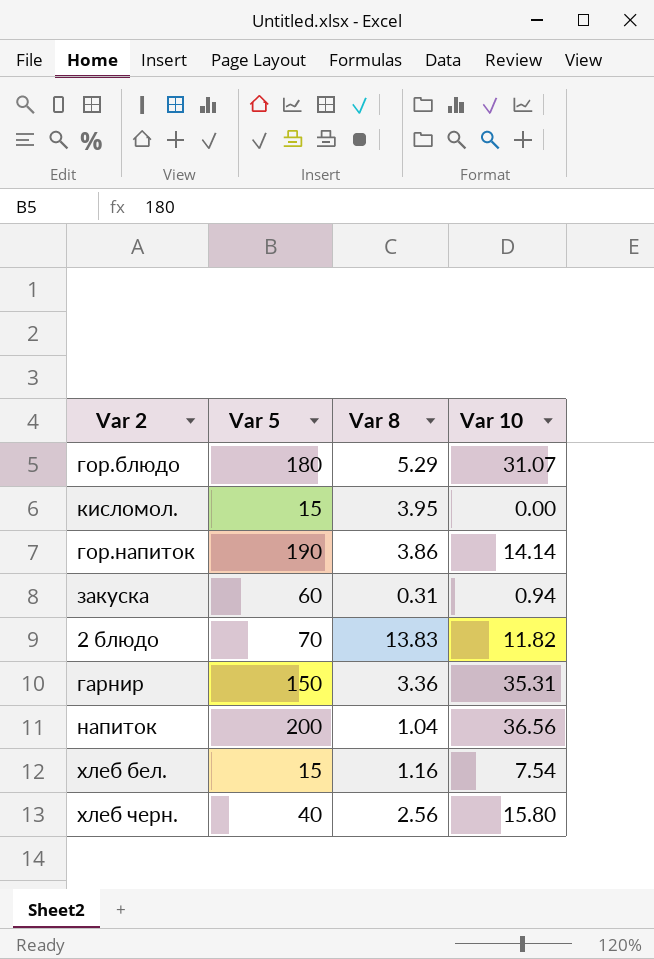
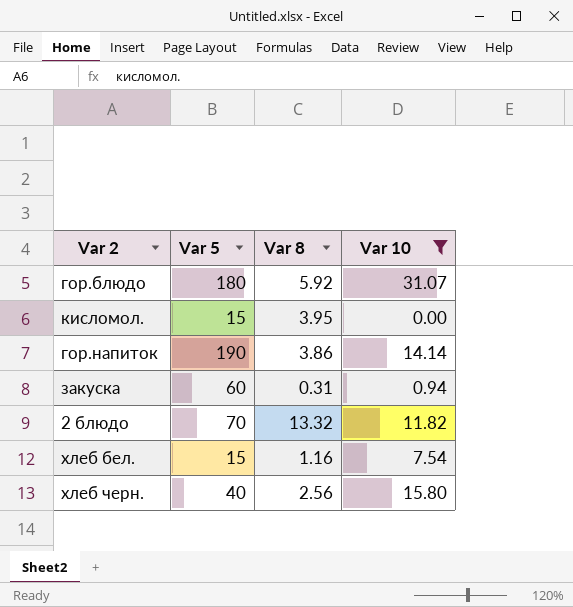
filter: none -> Var 10 <= 31.07
гор.блюдо | Var 8: 5.29 -> 5.92
2 блюдо | Var 8: 13.83 -> 13.32

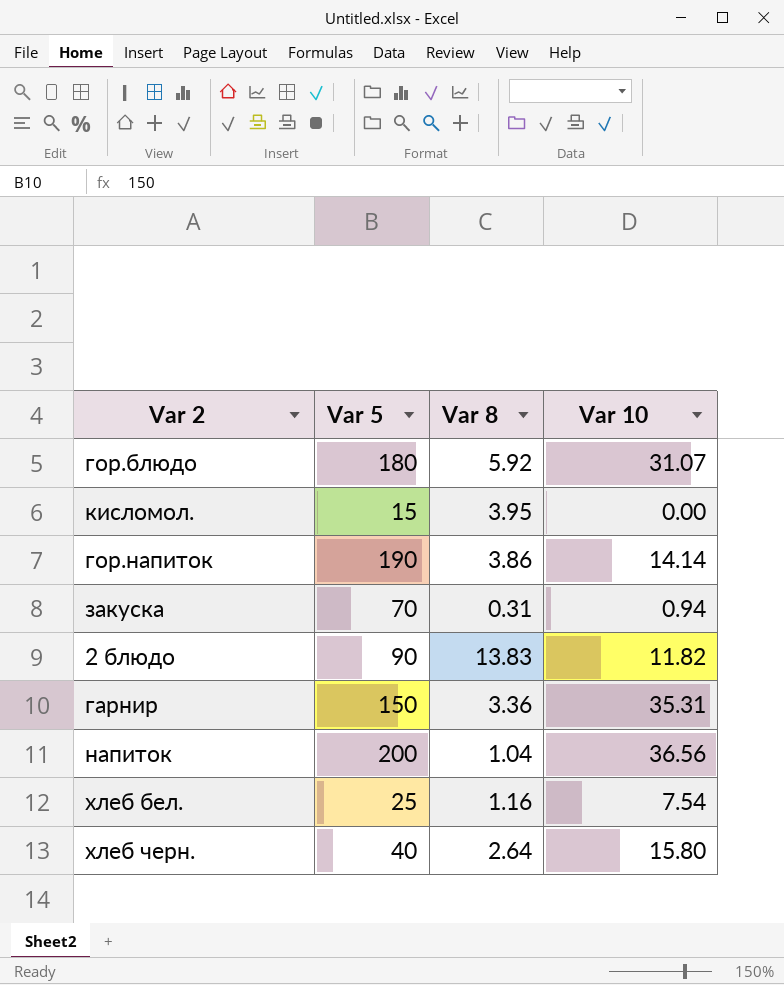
filter: Var 10 <= 31.07 -> none
закуска | Var 5: 60 -> 70
2 блюдо | Var 5: 70 -> 90
2 блюдо | Var 8: 13.32 -> 13.83
хлеб бел. | Var 5: 15 -> 25
хлеб черн. | Var 8: 2.56 -> 2.64

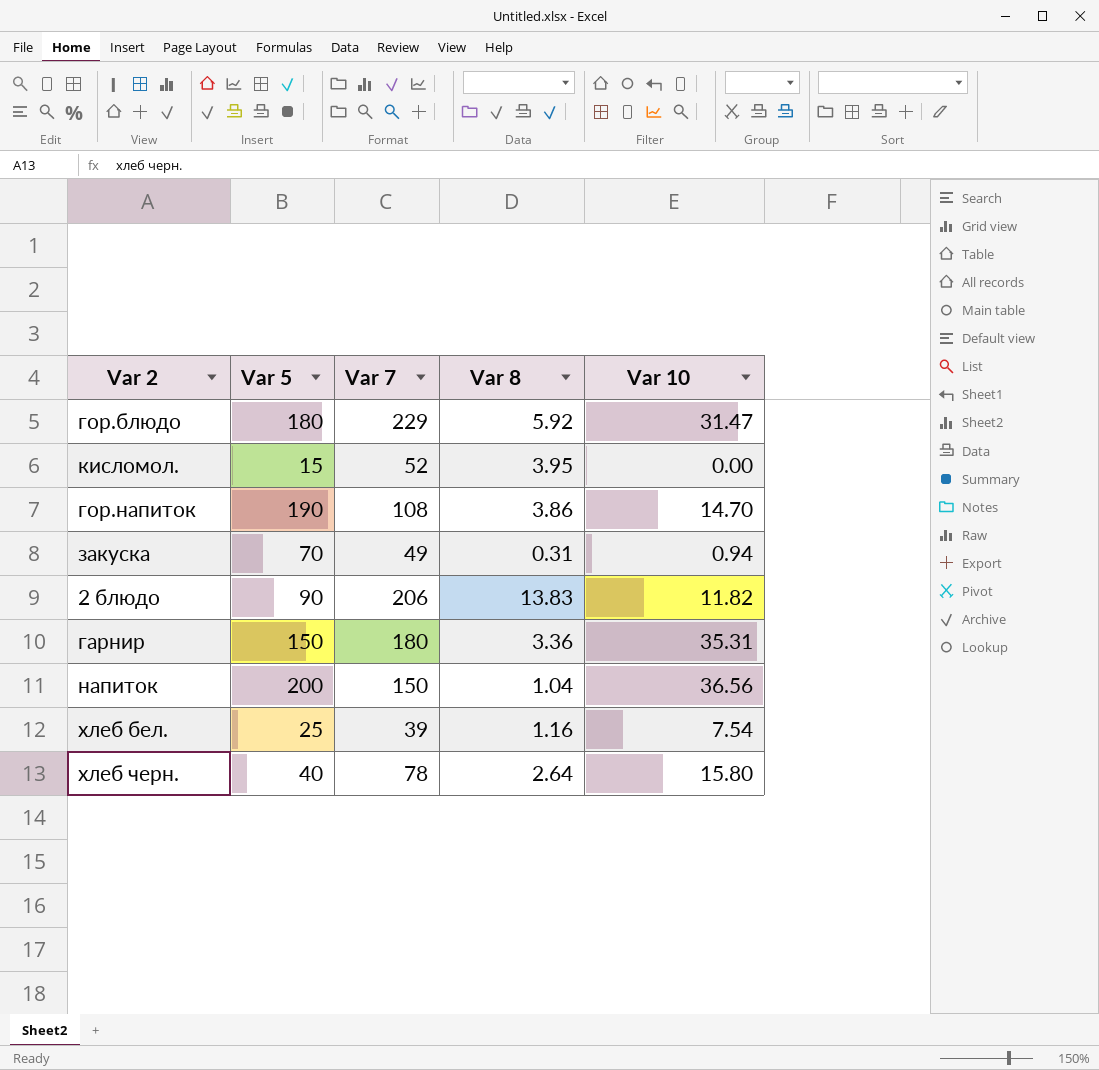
column Var 7 | position: none -> 3
гор.блюдо | Var 10: 31.07 -> 31.47
гор.напиток | Var 10: 14.14 -> 14.70

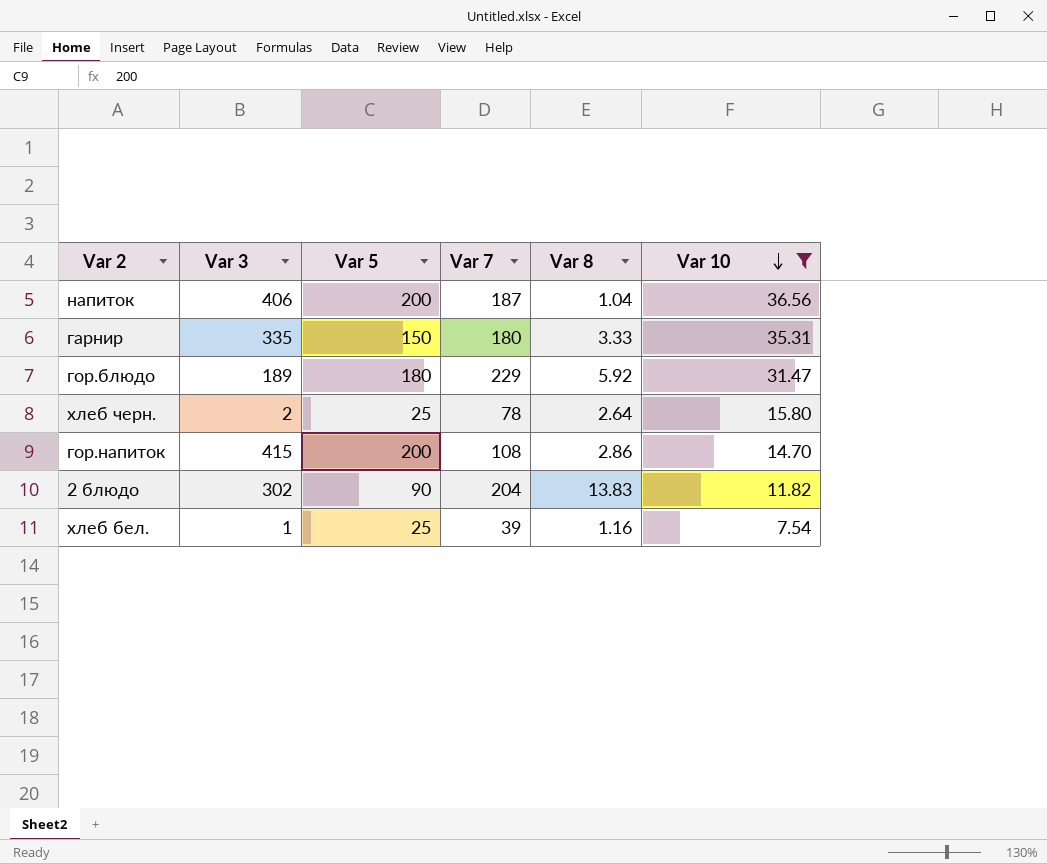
filter: none -> Var 10 >= 7.54
row order: none -> Var 10 descending
column Var 3 | position: none -> 2
напиток | Var 7: 150 -> 187
гарнир | Var 8: 3.36 -> 3.33
хлеб черн. | Var 5: 40 -> 25
гор.напиток | Var 5: 190 -> 200
гор.напиток | Var 8: 3.86 -> 2.86
2 блюдо | Var 7: 206 -> 204

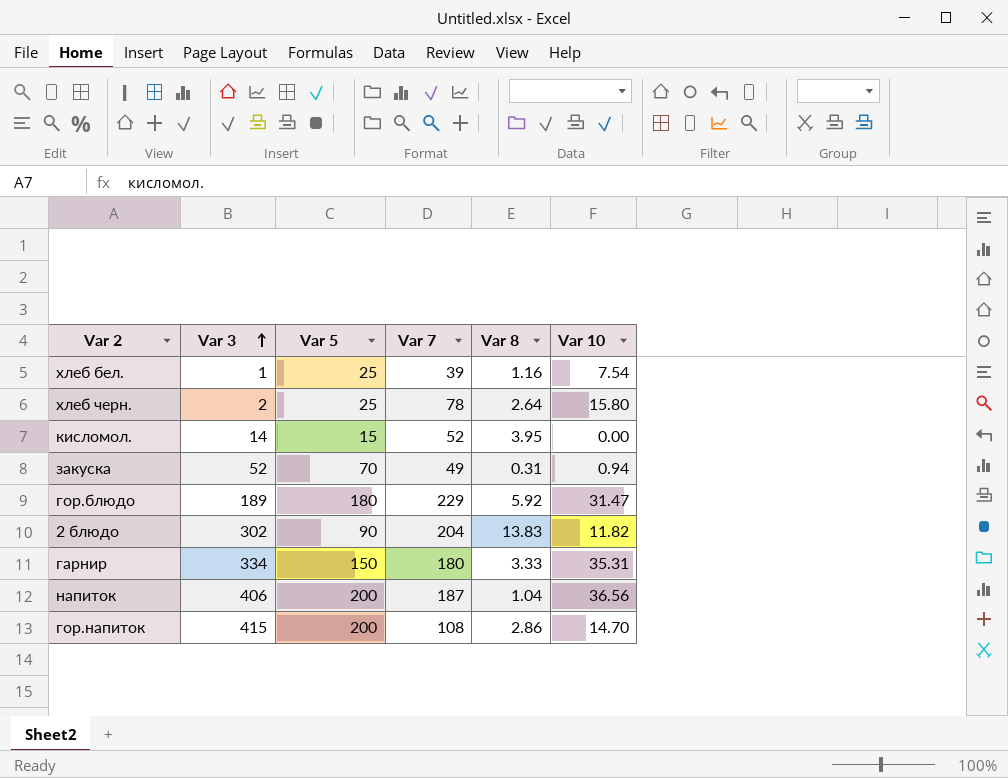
filter: Var 10 >= 7.54 -> none
row order: Var 10 descending -> Var 3 ascending
гарнир | Var 3: 335 -> 334

